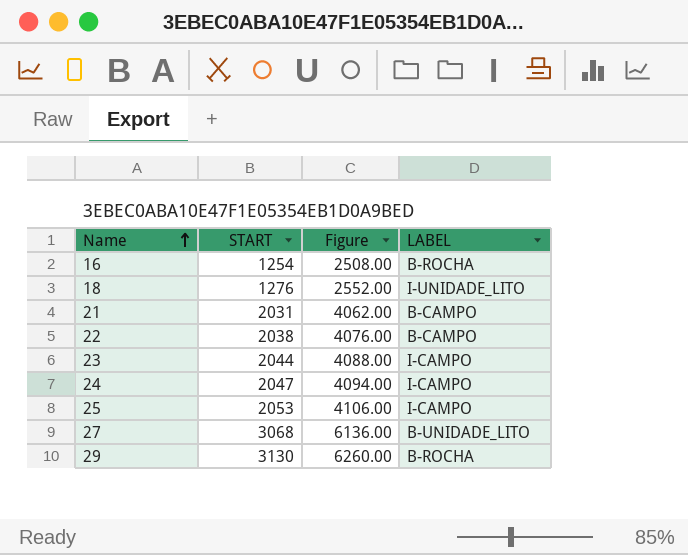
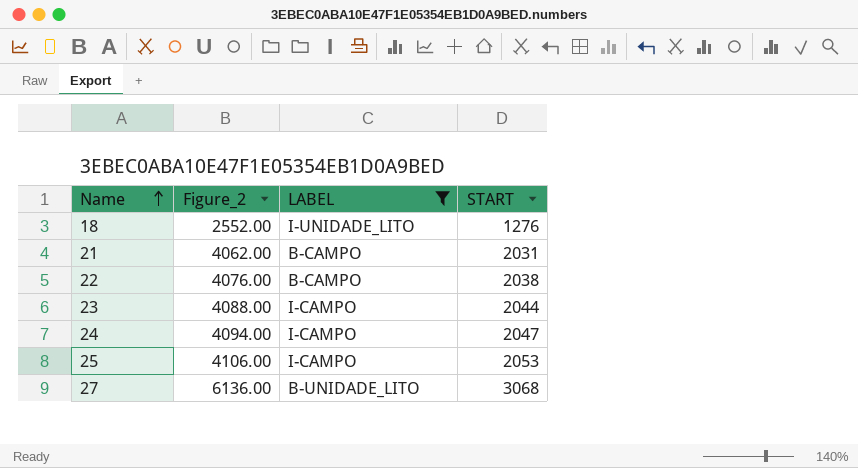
filter: none -> LABEL != B-ROCHA
column name: Figure -> Figure_2
column START | position: 2 -> 4

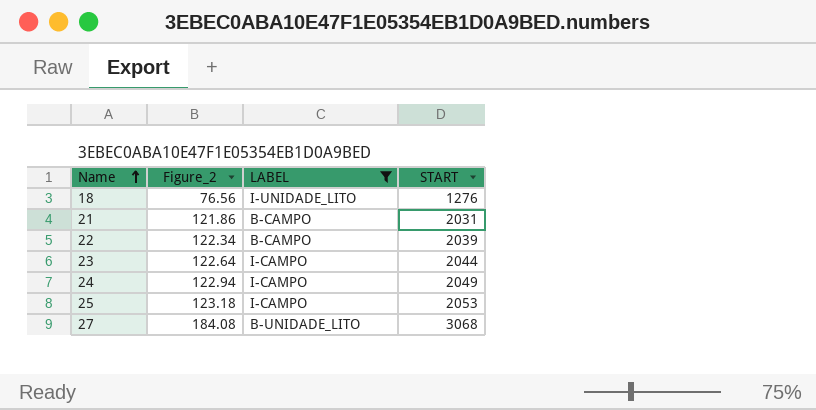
column Figure_2 | formula: [START] * 2 -> [START] * 0.06
22 | START: 2038 -> 2039
24 | START: 2047 -> 2049

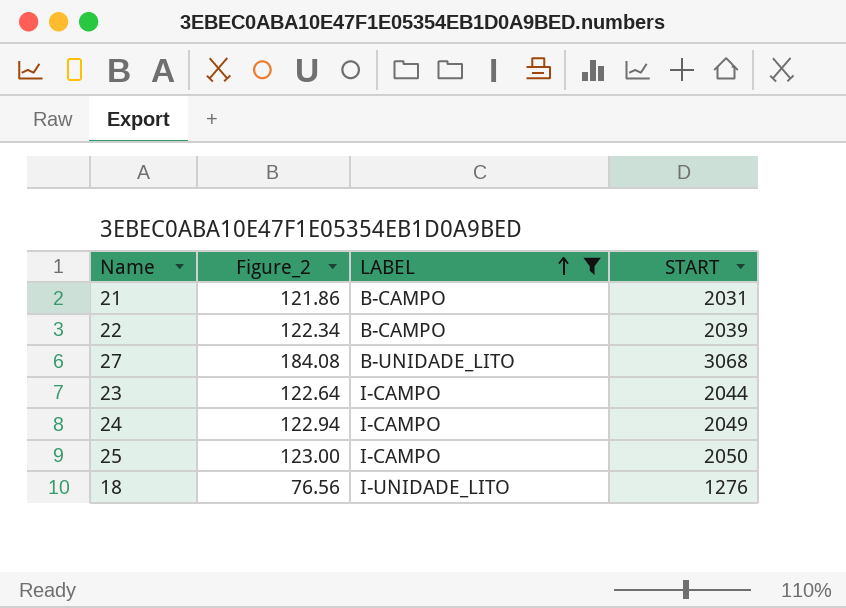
row order: Name ascending -> LABEL ascending
25 | Figure_2: 123.18 -> 123.00
25 | START: 2053 -> 2050

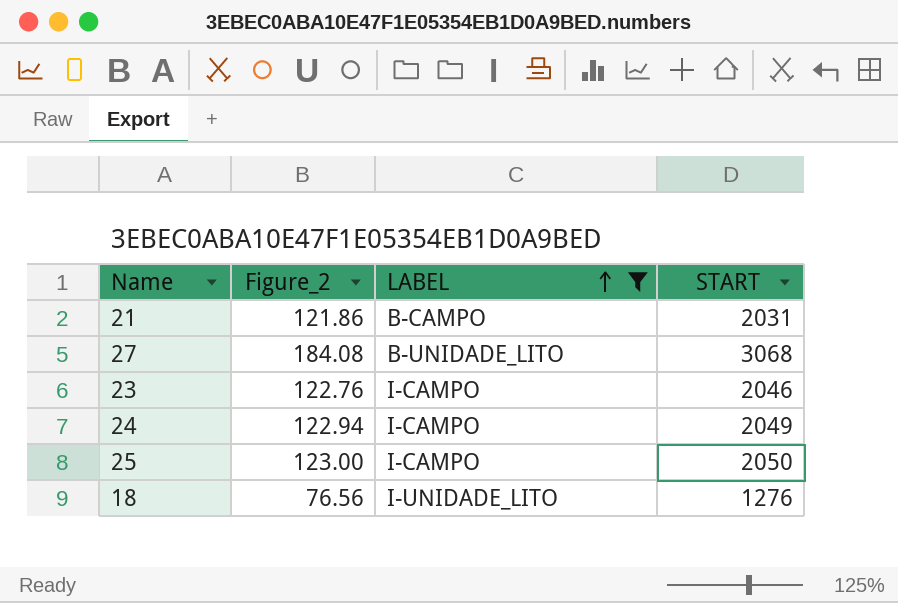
row 22: 122.34 | B-CAMPO | 2039 -> none
23 | Figure_2: 122.64 -> 122.76
23 | START: 2044 -> 2046

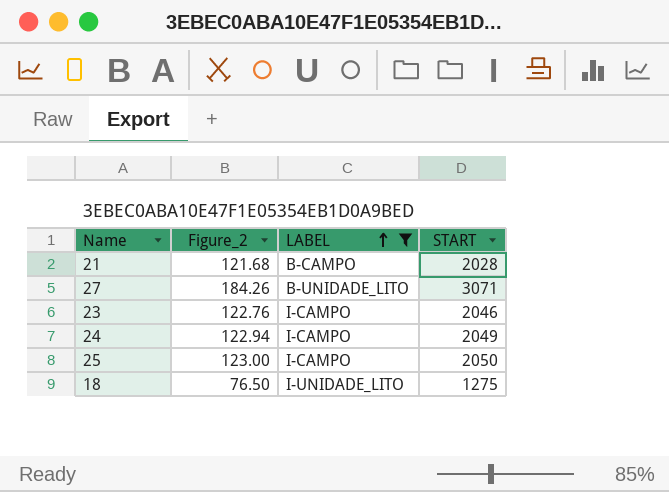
21 | Figure_2: 121.86 -> 121.68
21 | START: 2031 -> 2028
27 | Figure_2: 184.08 -> 184.26
27 | START: 3068 -> 3071
18 | Figure_2: 76.56 -> 76.50
18 | START: 1276 -> 1275

